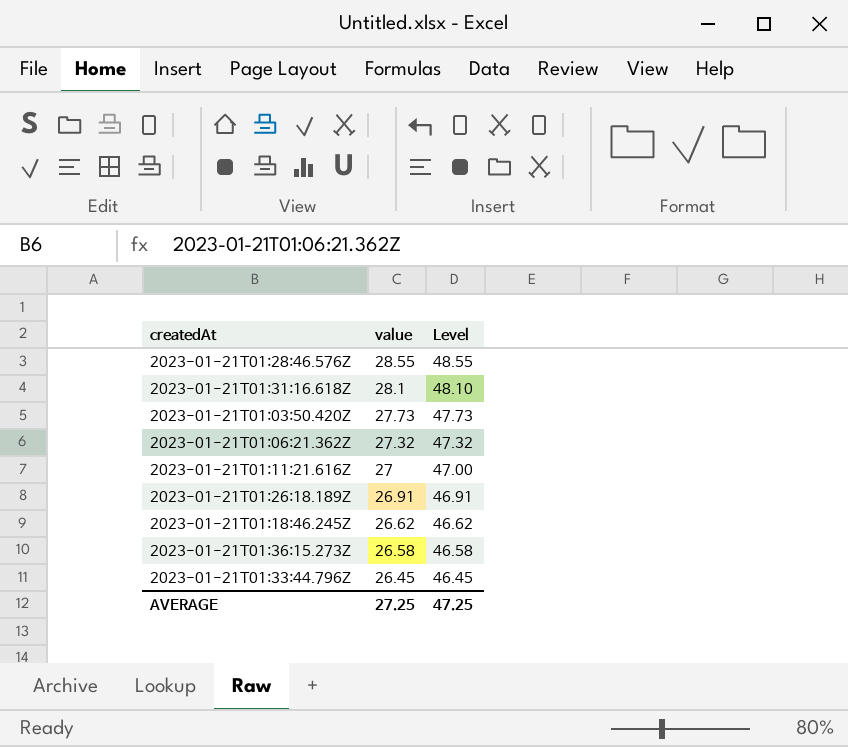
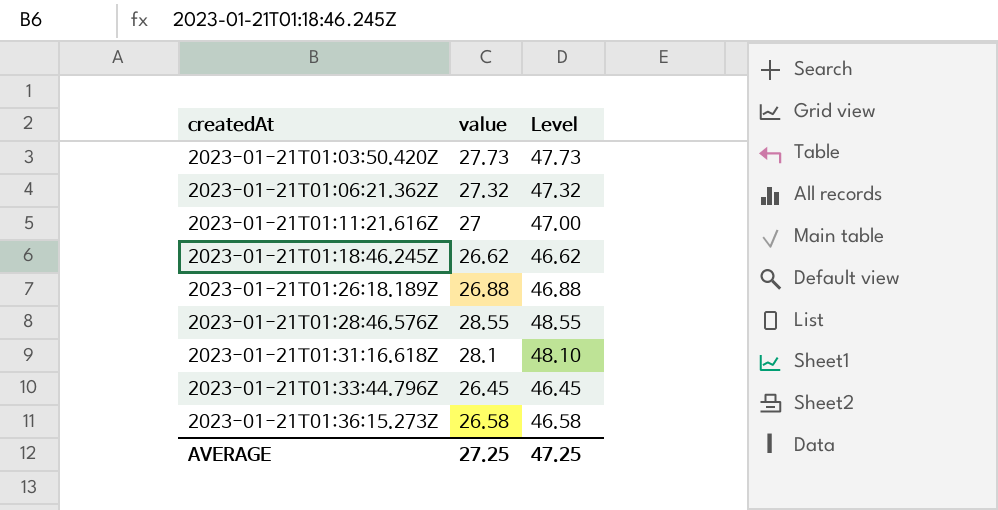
row order: value descending -> createdAt ascending
2023-01-21T01:26:18.189Z | value: 26.91 -> 26.88
2023-01-21T01:26:18.189Z | Level: 46.91 -> 46.88

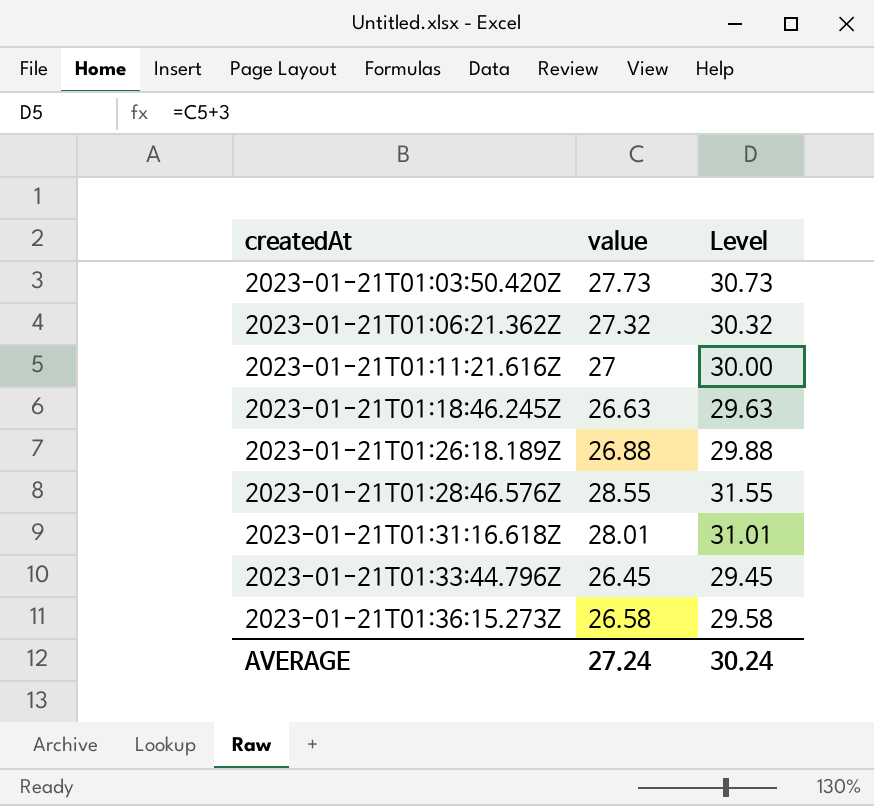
column Level | formula: [value] + 20 -> [value] + 3
2023-01-21T01:18:46.245Z | value: 26.62 -> 26.63
2023-01-21T01:31:16.618Z | value: 28.1 -> 28.01
AVERAGE | value: 27.25 -> 27.24
AVERAGE | Level: 47.25 -> 30.24

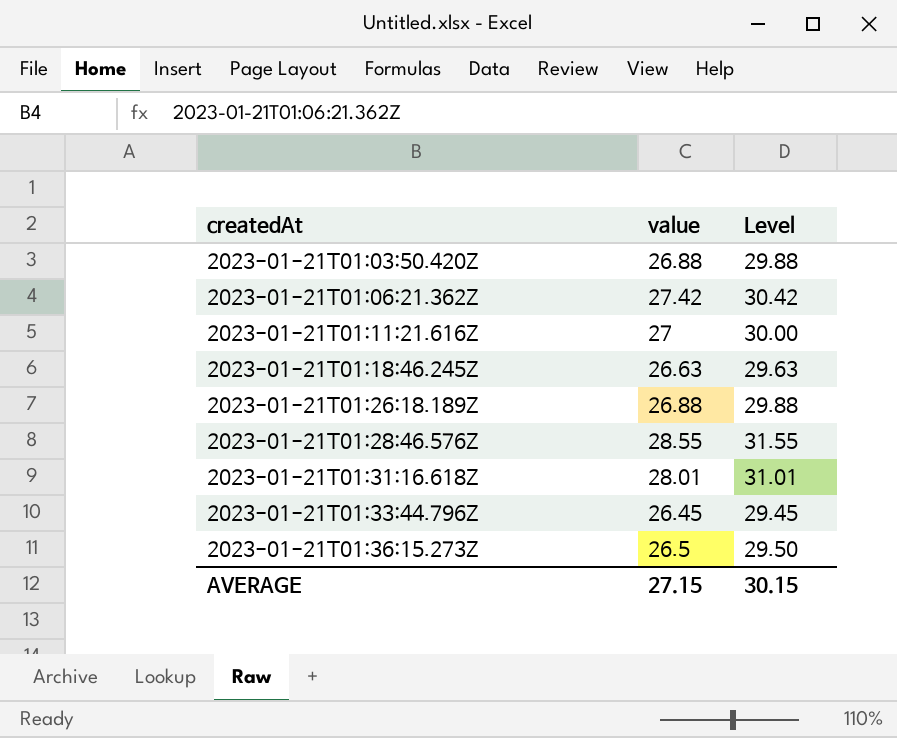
2023-01-21T01:03:50.420Z | value: 27.73 -> 26.88
2023-01-21T01:03:50.420Z | Level: 30.73 -> 29.88
2023-01-21T01:06:21.362Z | value: 27.32 -> 27.42
2023-01-21T01:06:21.362Z | Level: 30.32 -> 30.42
2023-01-21T01:36:15.273Z | value: 26.58 -> 26.5
2023-01-21T01:36:15.273Z | Level: 29.58 -> 29.50
AVERAGE | value: 27.24 -> 27.15
AVERAGE | Level: 30.24 -> 30.15

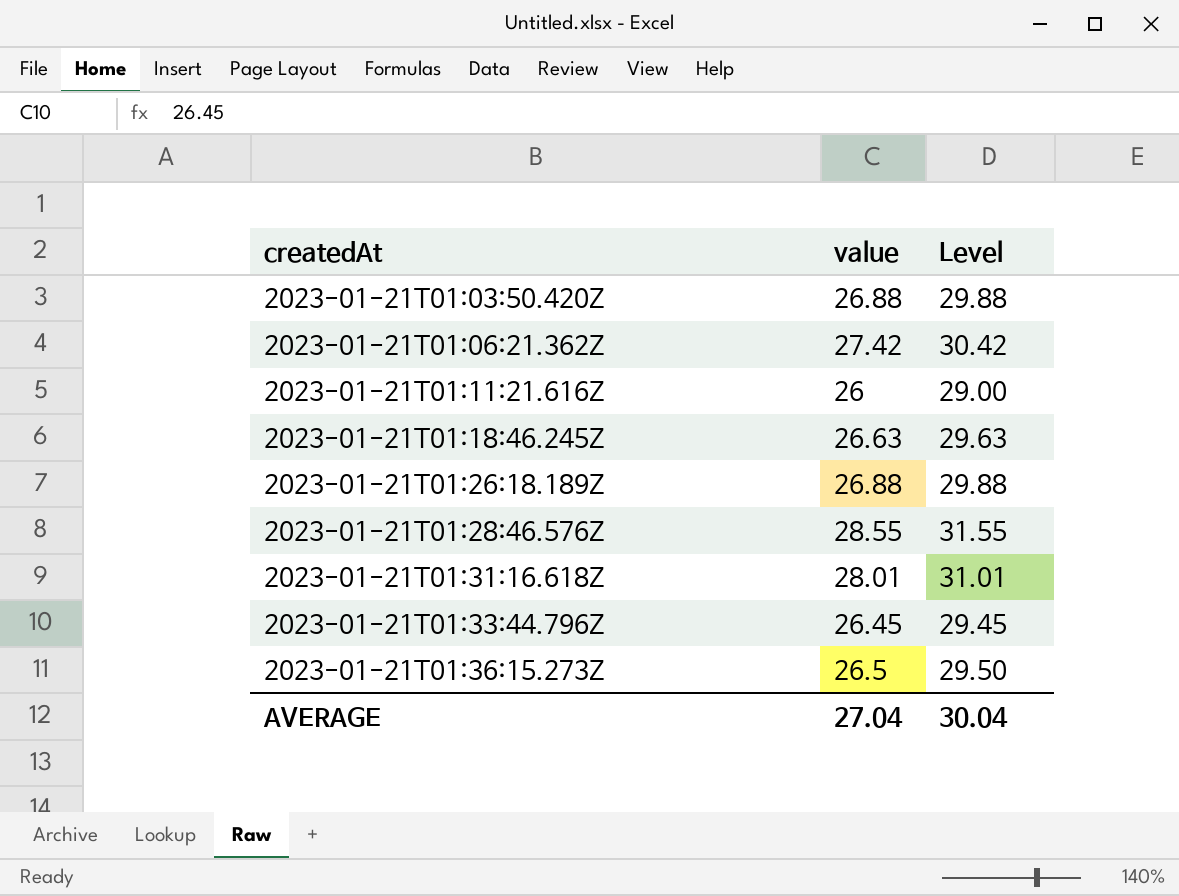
2023-01-21T01:11:21.616Z | value: 27 -> 26
2023-01-21T01:11:21.616Z | Level: 30.00 -> 29.00
AVERAGE | value: 27.15 -> 27.04
AVERAGE | Level: 30.15 -> 30.04

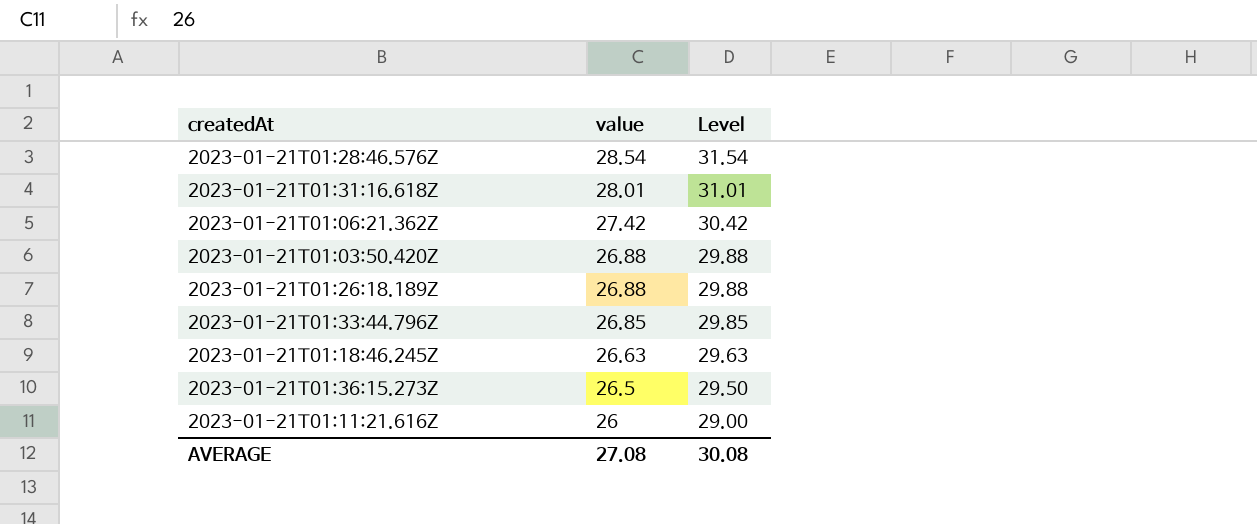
row order: createdAt ascending -> value descending
2023-01-21T01:28:46.576Z | value: 28.55 -> 28.54
2023-01-21T01:28:46.576Z | Level: 31.55 -> 31.54
2023-01-21T01:33:44.796Z | value: 26.45 -> 26.85
2023-01-21T01:33:44.796Z | Level: 29.45 -> 29.85
AVERAGE | value: 27.04 -> 27.08
AVERAGE | Level: 30.04 -> 30.08

